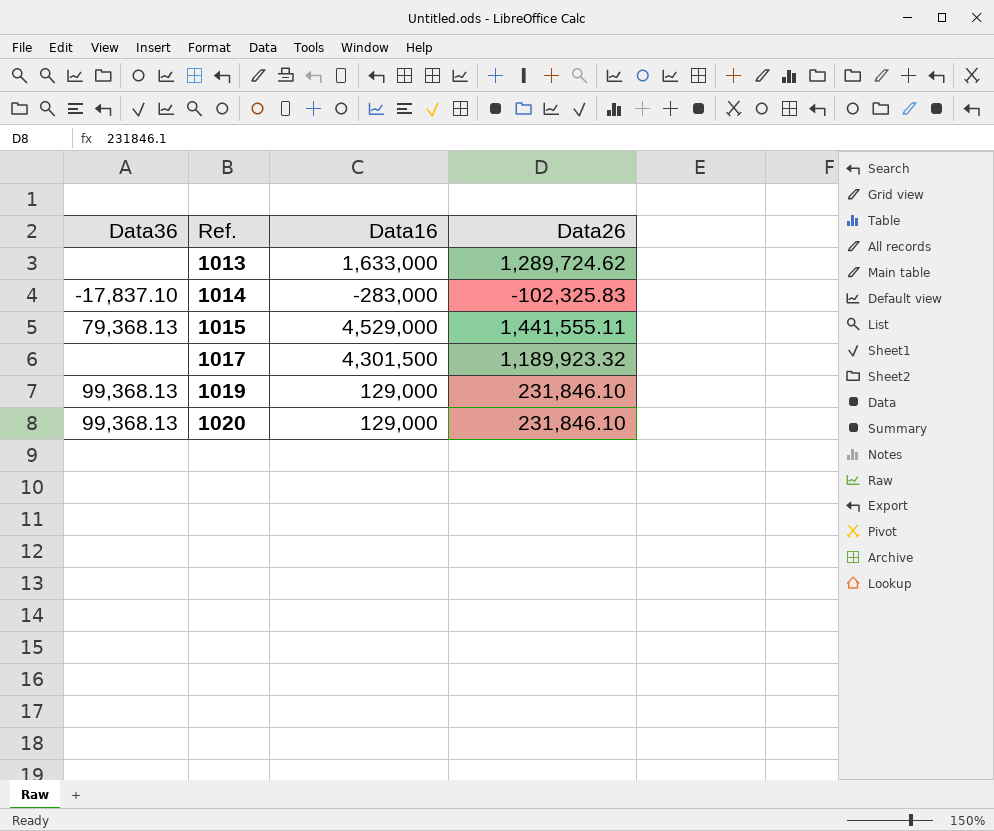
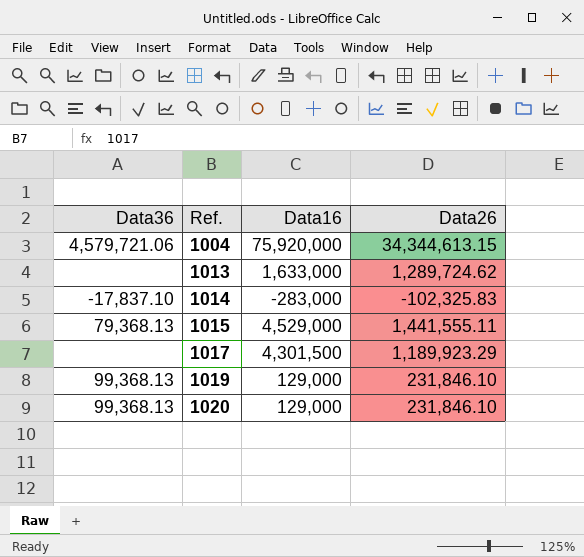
row 1004: none -> 4,579,721.06 | 75,920,000 | 34,344,613.15
1017 | Data26: 1,189,923.32 -> 1,189,923.29

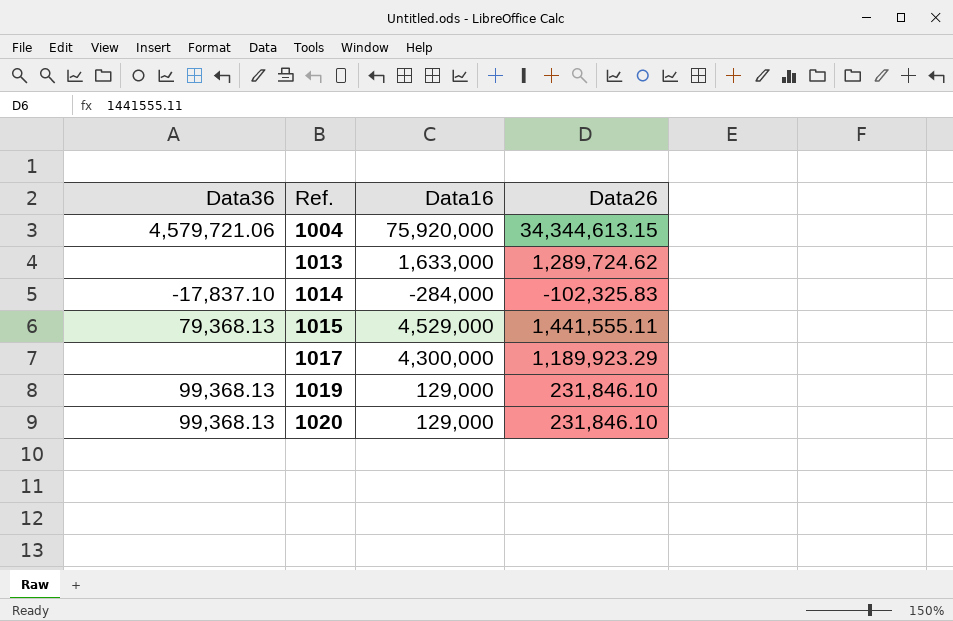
1014 | Data16: -283,000 -> -284,000
1017 | Data16: 4,301,500 -> 4,300,000

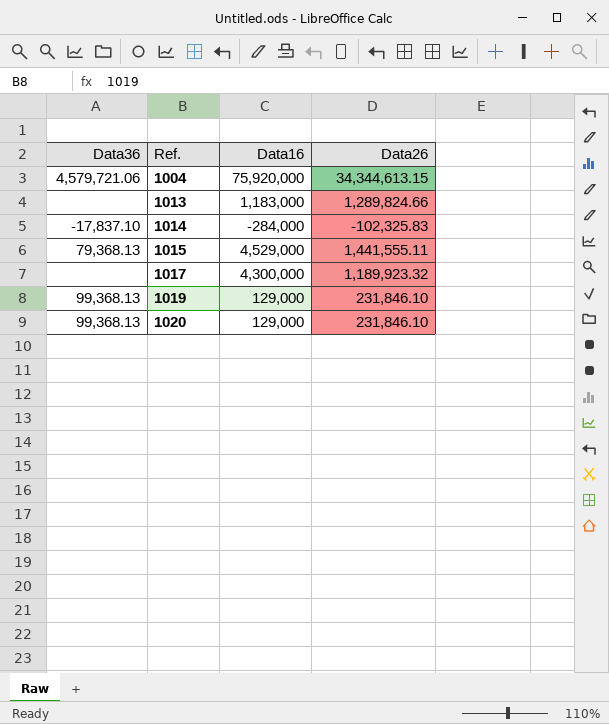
1013 | Data16: 1,633,000 -> 1,183,000
1013 | Data26: 1,289,724.62 -> 1,289,824.66
1017 | Data26: 1,189,923.29 -> 1,189,923.32

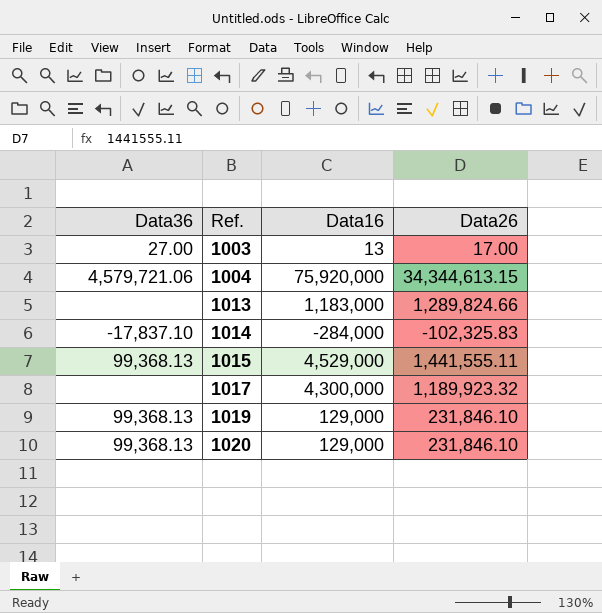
row 1003: none -> 27.00 | 13 | 17.00
1015 | Data36: 79,368.13 -> 99,368.13

